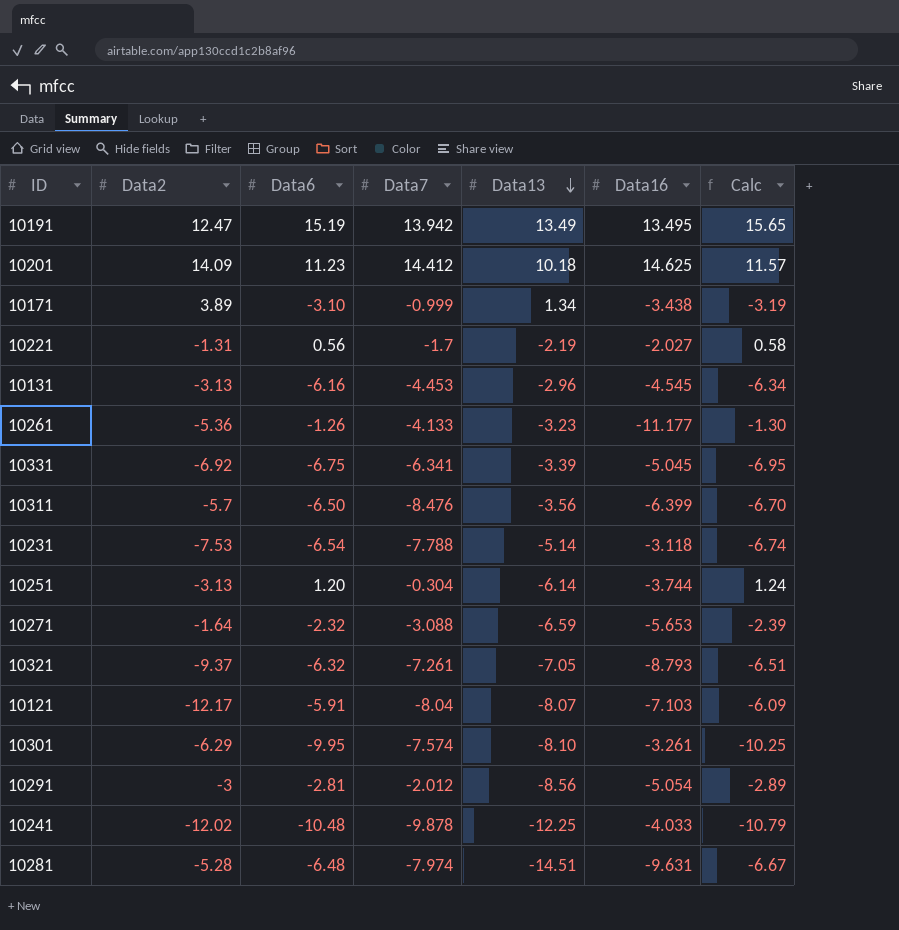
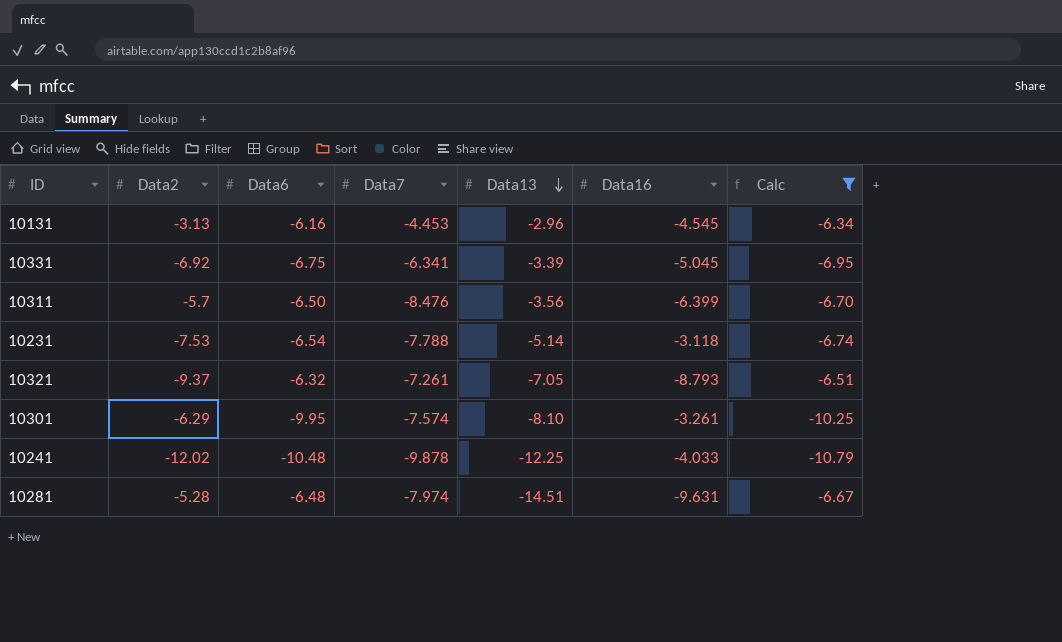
filter: none -> Calc <= -6.34

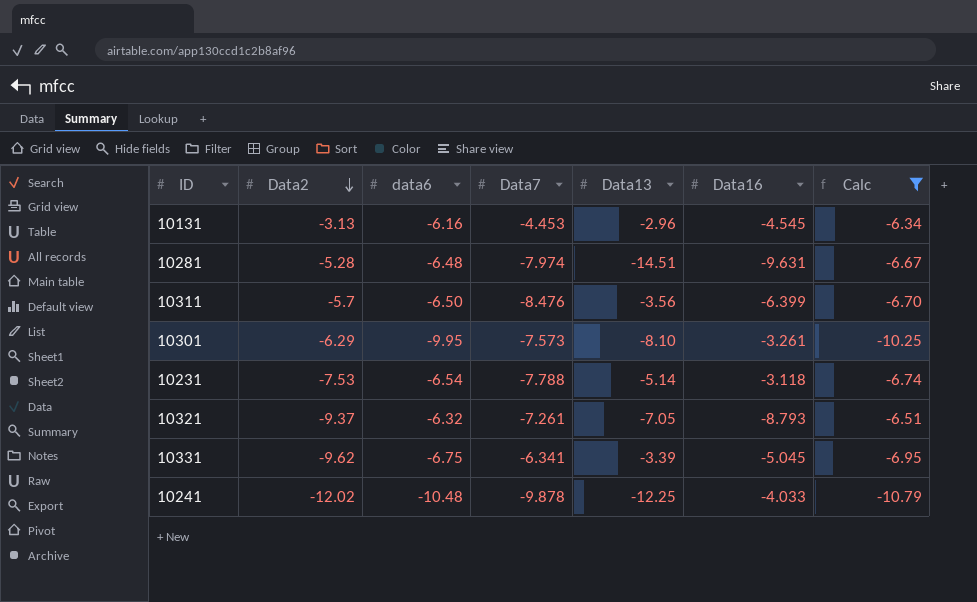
row order: Data13 descending -> Data2 descending
column name: Data6 -> data6
10301 | Data7: -7.574 -> -7.573
10331 | Data2: -6.92 -> -9.62

